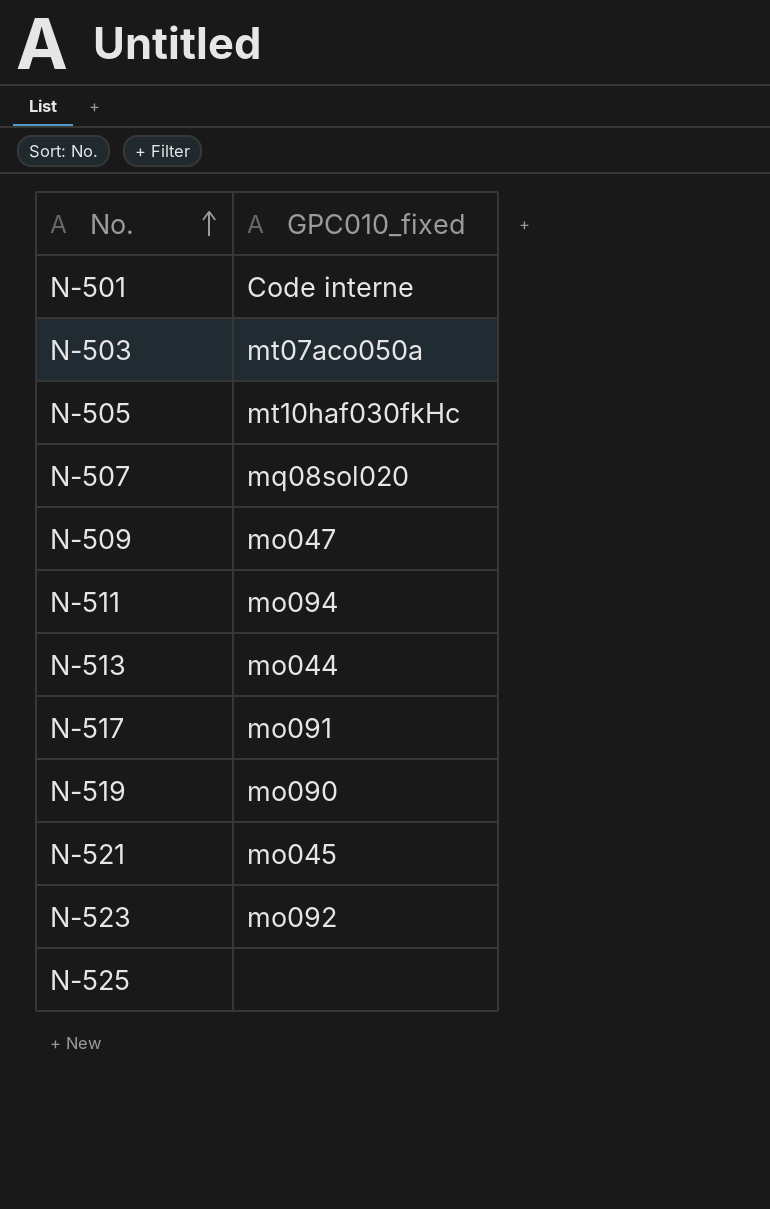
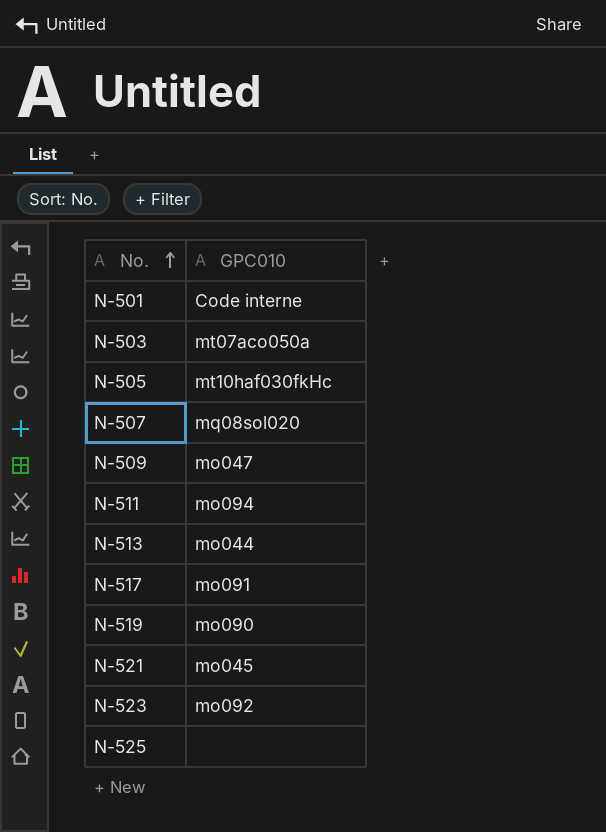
column name: GPC010_fixed -> GPC010

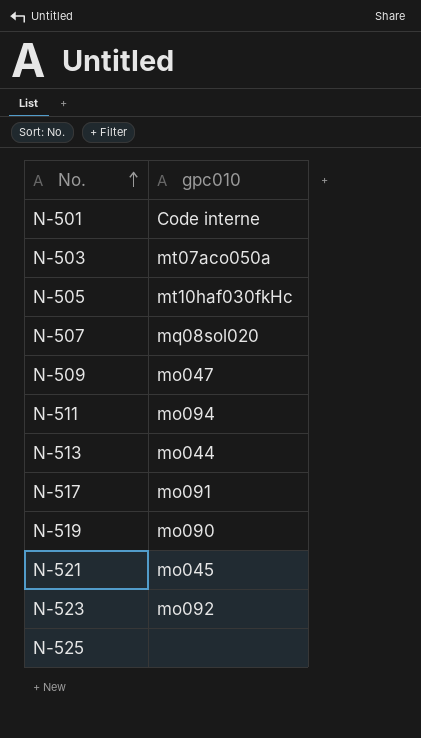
column name: GPC010 -> gpc010

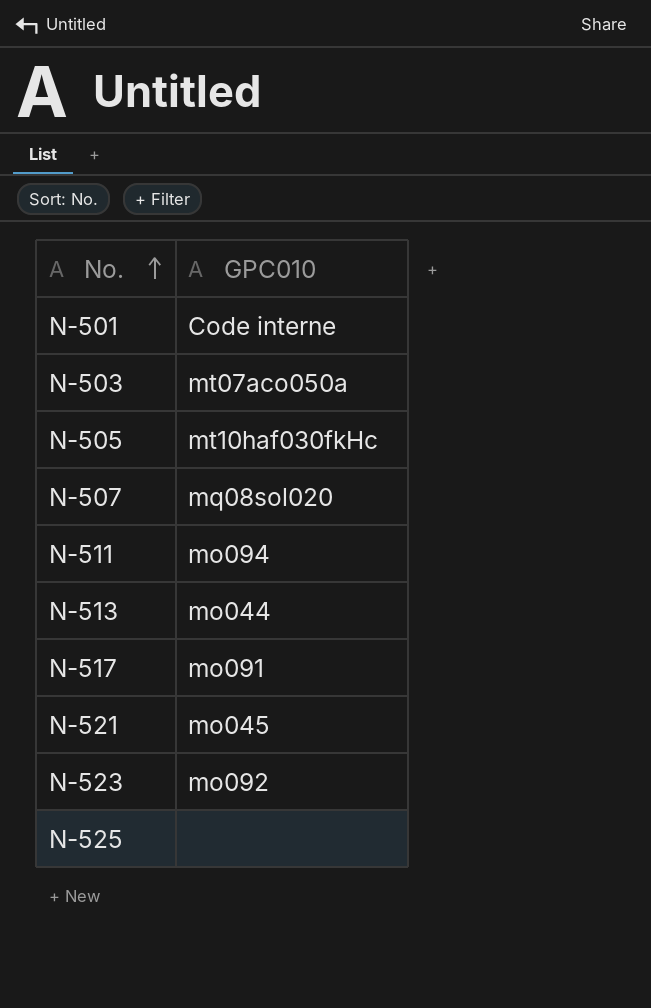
column name: gpc010 -> GPC010
row N-509: mo047 -> none
row N-519: mo090 -> none

